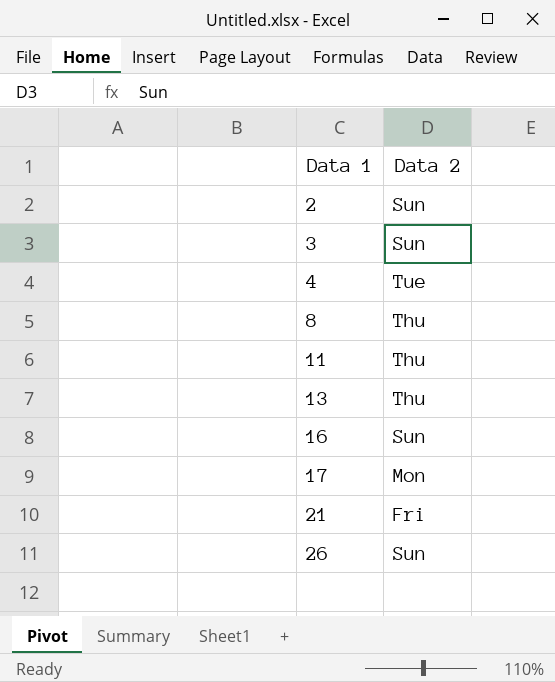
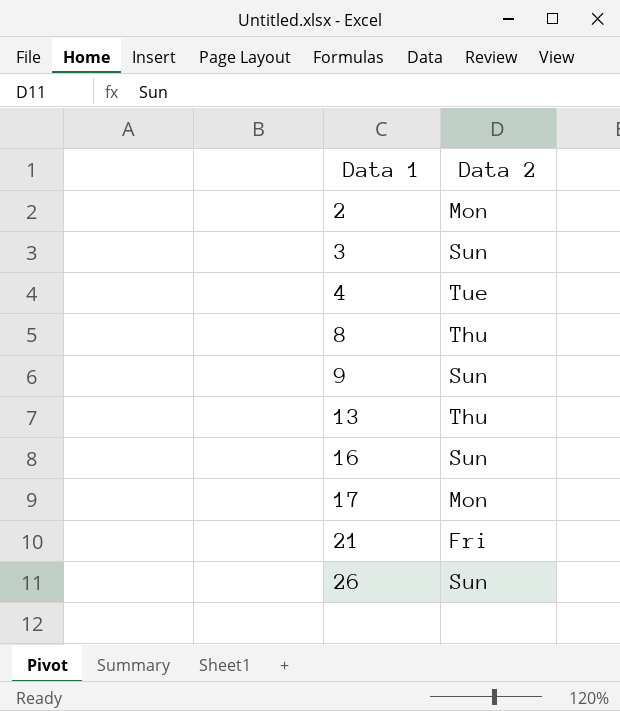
row 11: Thu -> none
2 | Data 2: Sun -> Mon
row 9: none -> Sun

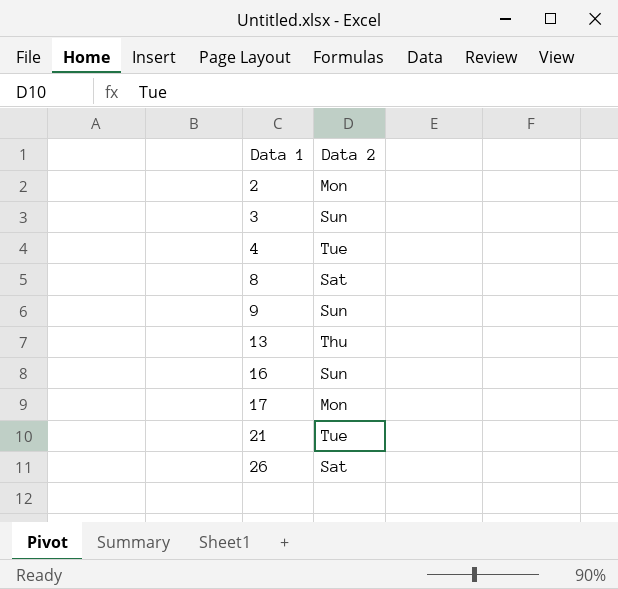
8 | Data 2: Thu -> Sat
21 | Data 2: Fri -> Tue
26 | Data 2: Sun -> Sat

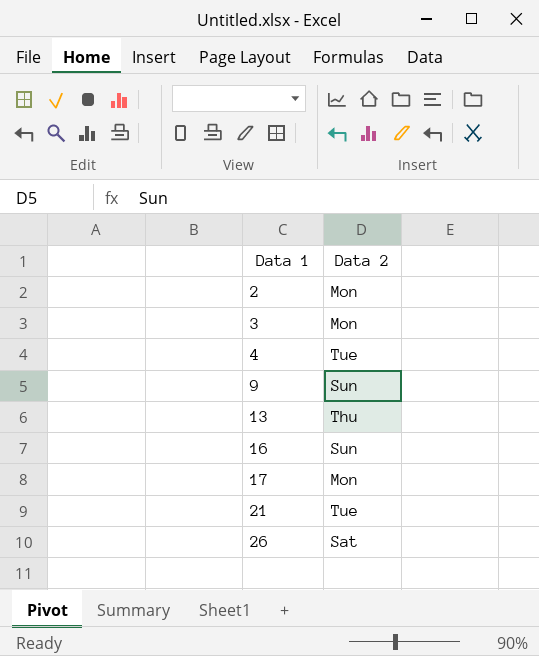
row 8: Sat -> none
3 | Data 2: Sun -> Mon

